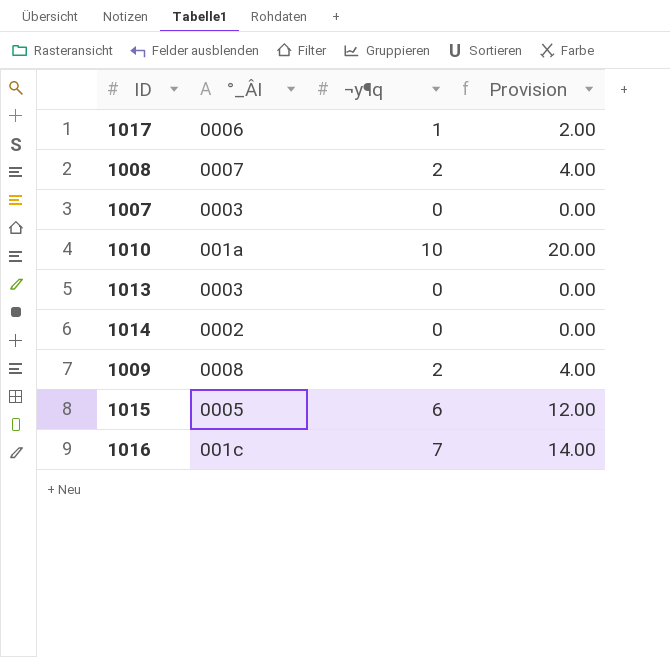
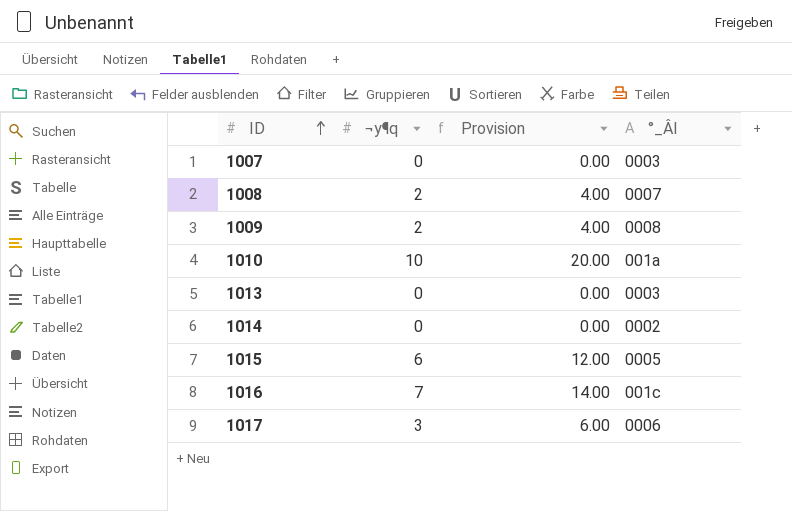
row order: none -> ID ascending
column °_ÂI | position: 2 -> 4
1017 | ¬y¶q: 1 -> 3
1017 | Provision: 2.00 -> 6.00

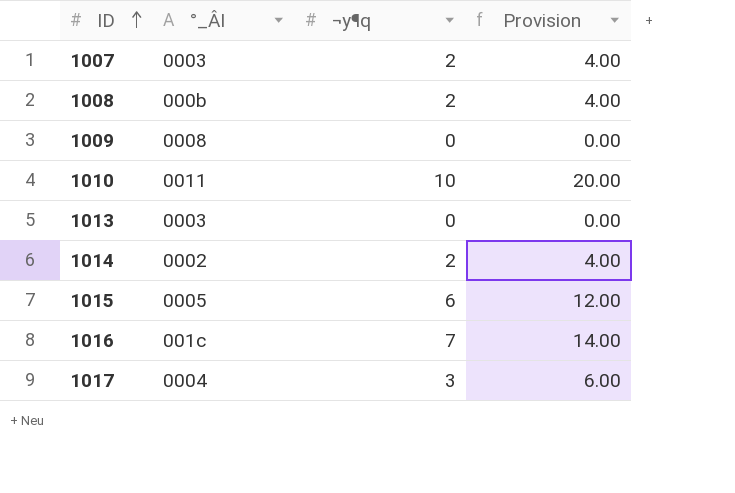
column °_ÂI | position: 4 -> 2
1007 | ¬y¶q: 0 -> 2
1007 | Provision: 0.00 -> 4.00
1008 | °_ÂI: 0007 -> 000b
1009 | ¬y¶q: 2 -> 0
1009 | Provision: 4.00 -> 0.00
1010 | °_ÂI: 001a -> 0011
1014 | ¬y¶q: 0 -> 2
1014 | Provision: 0.00 -> 4.00
1017 | °_ÂI: 0006 -> 0004

